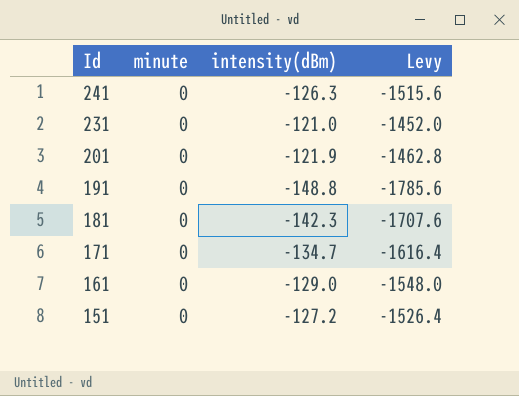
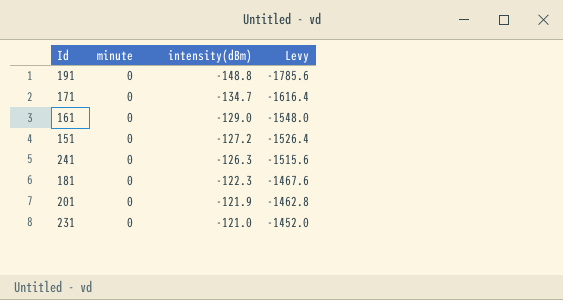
row order: Id descending -> intensity(dBm) ascending
181 | intensity(dBm): -142.3 -> -122.3
181 | Levy: -1707.6 -> -1467.6

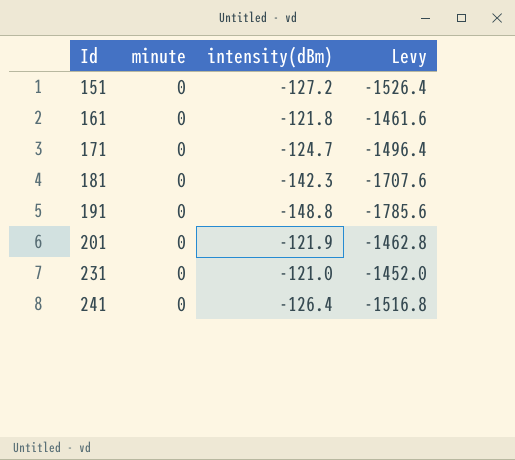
row order: intensity(dBm) ascending -> Id ascending
161 | intensity(dBm): -129.0 -> -121.8
161 | Levy: -1548.0 -> -1461.6
171 | intensity(dBm): -134.7 -> -124.7
171 | Levy: -1616.4 -> -1496.4
181 | intensity(dBm): -122.3 -> -142.3
181 | Levy: -1467.6 -> -1707.6
241 | intensity(dBm): -126.3 -> -126.4
241 | Levy: -1515.6 -> -1516.8

